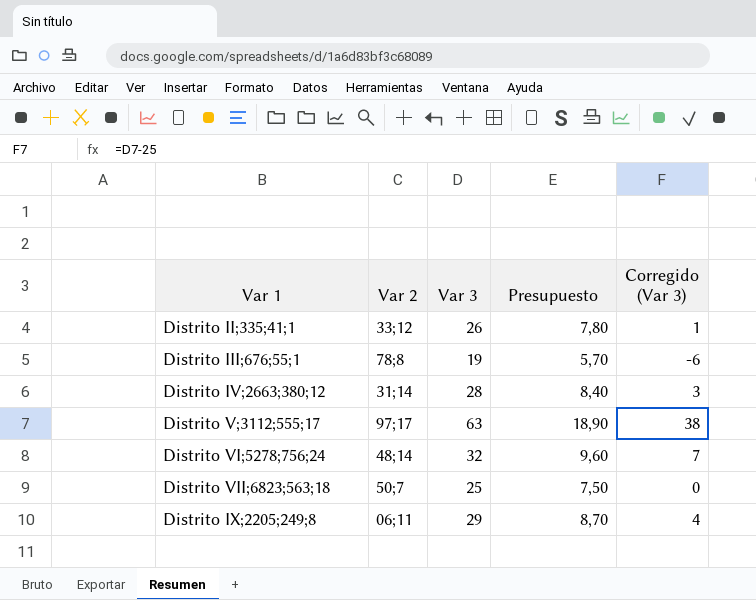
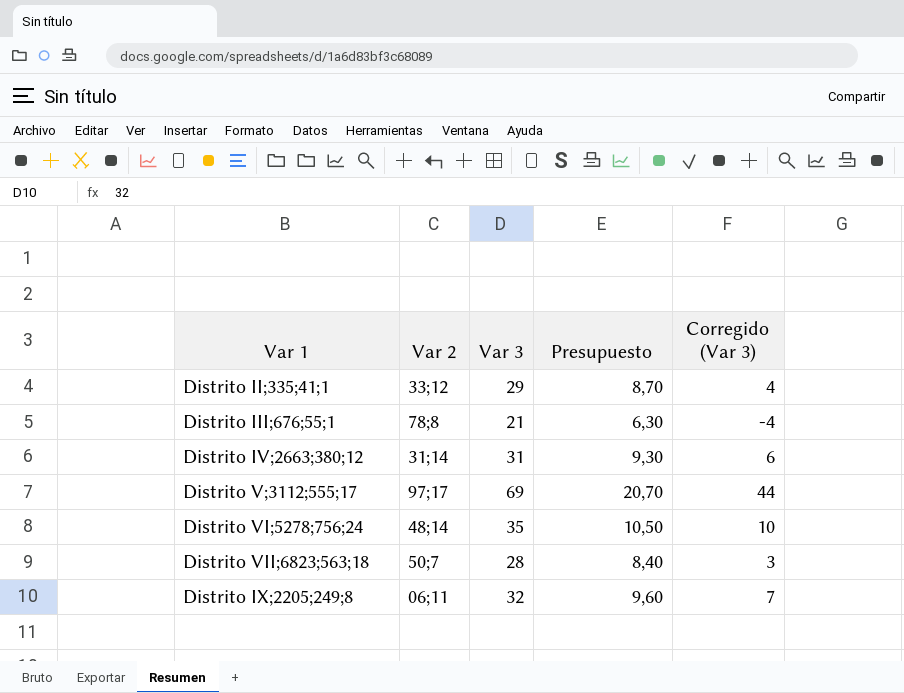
Distrito II;335;41;1 | Var 3: 26 -> 29
Distrito II;335;41;1 | Presupuesto: 7,80 -> 8,70
Distrito II;335;41;1 | Corregido (Var 3): 1 -> 4
Distrito III;676;55;1 | Var 3: 19 -> 21
Distrito III;676;55;1 | Presupuesto: 5,70 -> 6,30
Distrito III;676;55;1 | Corregido (Var 3): -6 -> -4
Distrito IV;2663;380;12 | Var 3: 28 -> 31
Distrito IV;2663;380;12 | Presupuesto: 8,40 -> 9,30
Distrito IV;2663;380;12 | Corregido (Var 3): 3 -> 6
Distrito V;3112;555;17 | Var 3: 63 -> 69
Distrito V;3112;555;17 | Presupuesto: 18,90 -> 20,70
Distrito V;3112;555;17 | Corregido (Var 3): 38 -> 44
Distrito VI;5278;756;24 | Var 3: 32 -> 35
Distrito VI;5278;756;24 | Presupuesto: 9,60 -> 10,50
Distrito VI;5278;756;24 | Corregido (Var 3): 7 -> 10
Distrito VII;6823;563;18 | Var 3: 25 -> 28
Distrito VII;6823;563;18 | Presupuesto: 7,50 -> 8,40
Distrito VII;6823;563;18 | Corregido (Var 3): 0 -> 3
Distrito IX;2205;249;8 | Var 3: 29 -> 32
Distrito IX;2205;249;8 | Presupuesto: 8,70 -> 9,60
Distrito IX;2205;249;8 | Corregido (Var 3): 4 -> 7

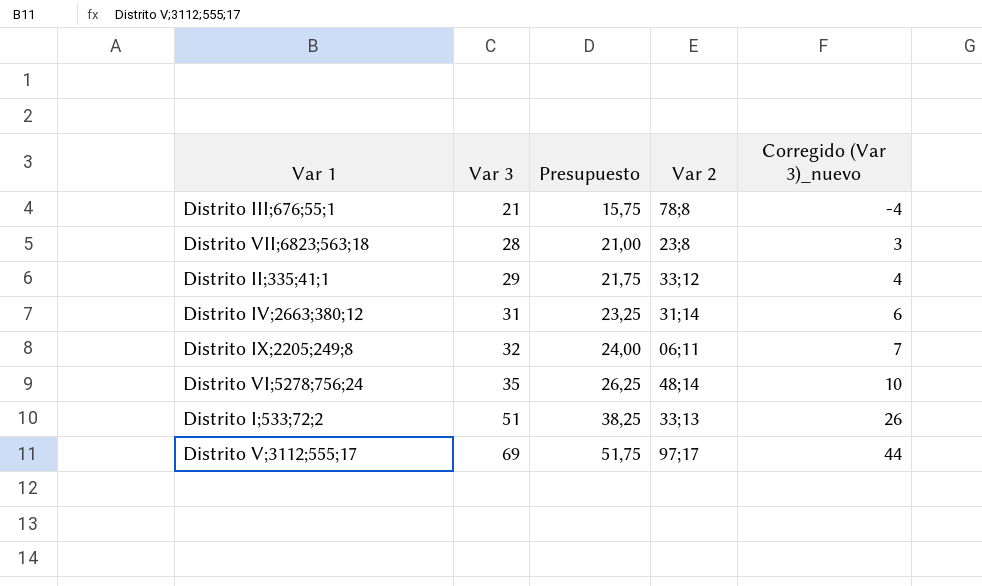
row order: none -> Var 3 ascending
column Presupuesto | formula: [Var 3] * 0,3 -> [Var 3] * 0,75
column Var 2 | position: 2 -> 4
column name: Corregido (Var 3) -> Corregido (Var 3)_nuevo
Distrito VII;6823;563;18 | Var 2: 50;7 -> 23;8
row Distrito I;533;72;2: none -> 51 | 38,25 | 33;13 | 26

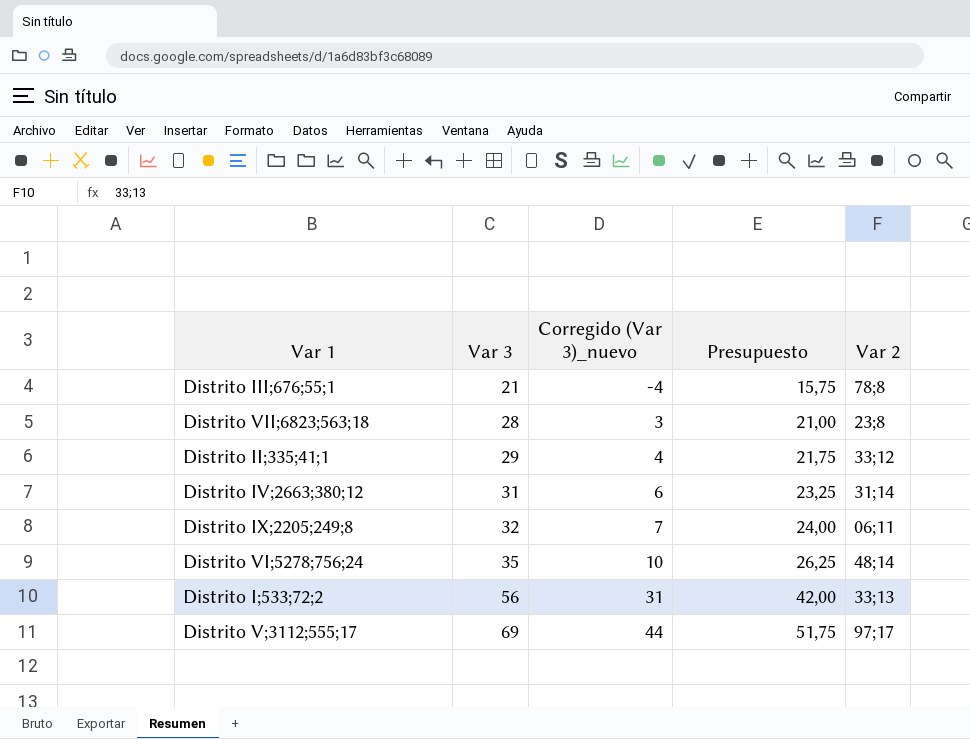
column Corregido (Var 3)_nuevo | position: 5 -> 3
Distrito I;533;72;2 | Var 3: 51 -> 56
Distrito I;533;72;2 | Corregido (Var 3)_nuevo: 26 -> 31
Distrito I;533;72;2 | Presupuesto: 38,25 -> 42,00

